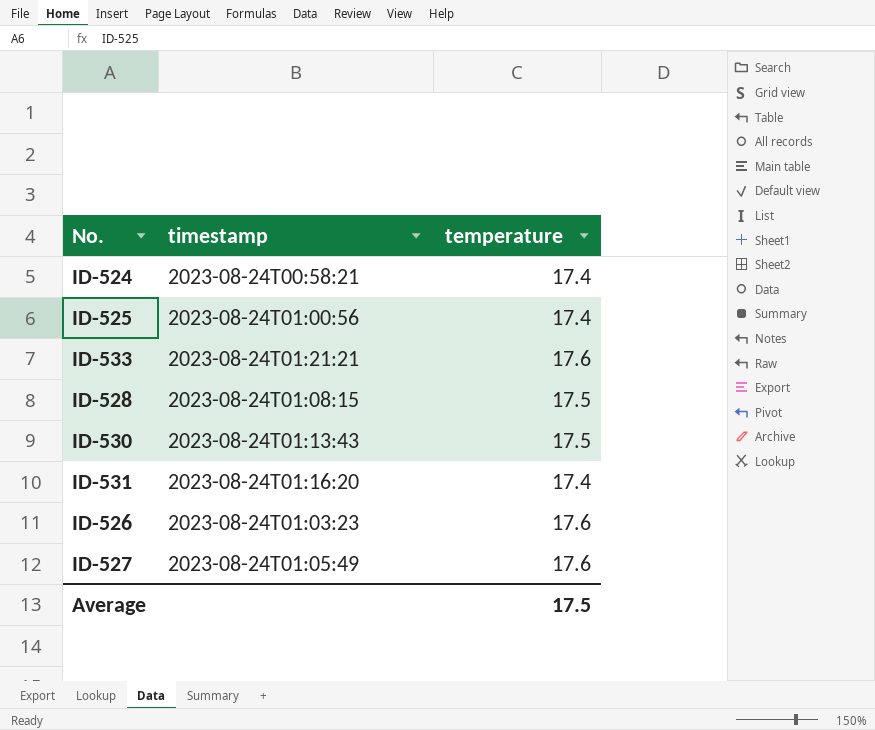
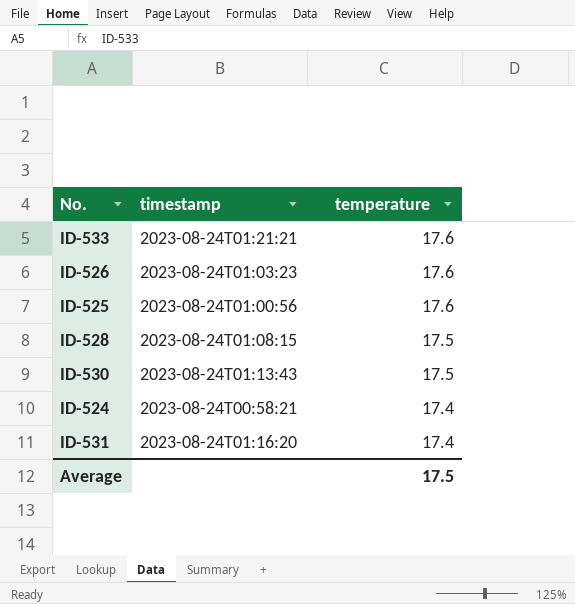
row order: none -> temperature descending
row ID-527: 2023-08-24T01:05:49 | 17.6 -> none
ID-525 | temperature: 17.4 -> 17.6

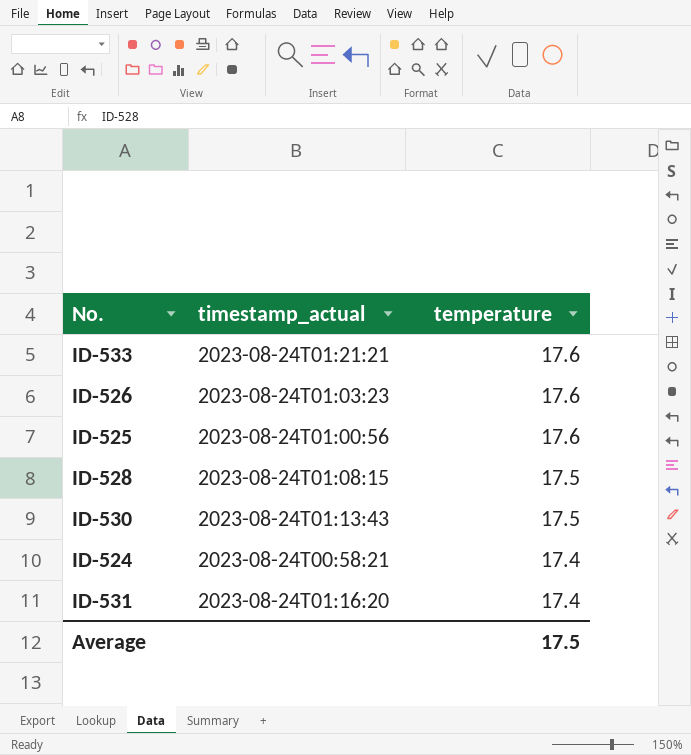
column name: timestamp -> timestamp_actual

